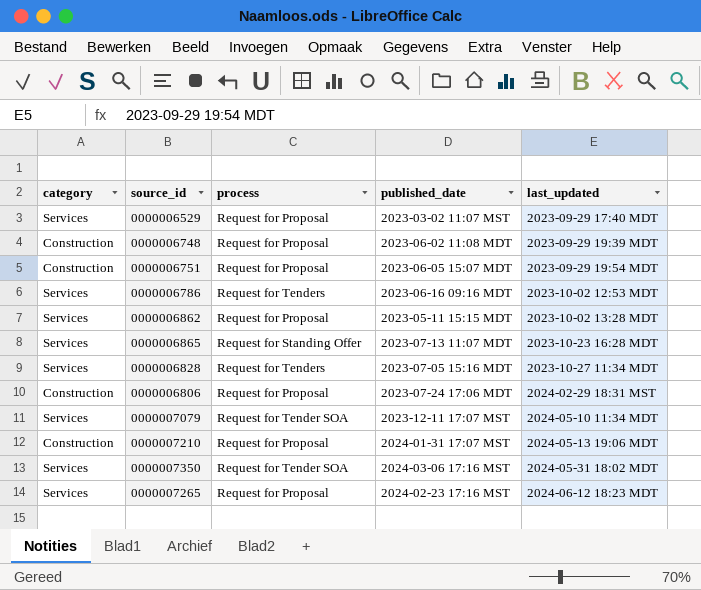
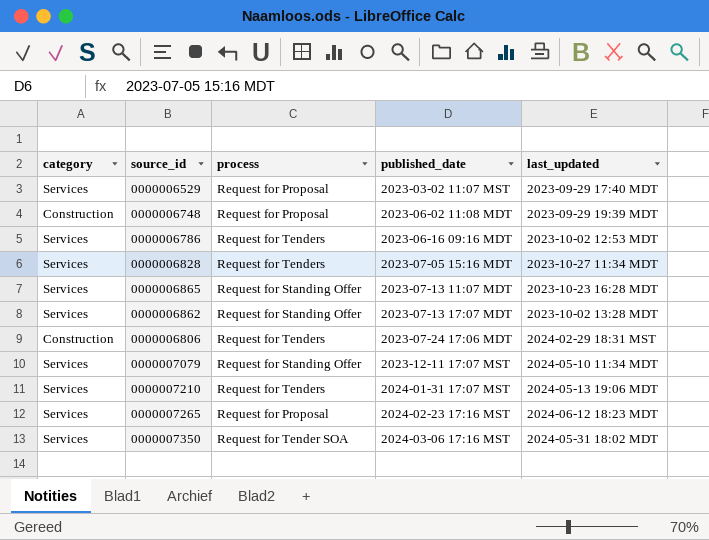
row order: last_updated ascending -> published_date ascending
row 0000006751: Construction | Request for Proposal | 2023-06-05 15:07 MDT | 2023-09-29 19:54 MDT -> none
0000006862 | process: Request for Proposal -> Request for Standing Offer
0000006862 | published_date: 2023-05-11 15:15 MDT -> 2023-07-13 17:07 MDT
0000006806 | process: Request for Proposal -> Request for Tenders
0000007079 | process: Request for Tender SOA -> Request for Standing Offer
0000007210 | category: Construction -> Services
0000007210 | process: Request for Proposal -> Request for Tenders

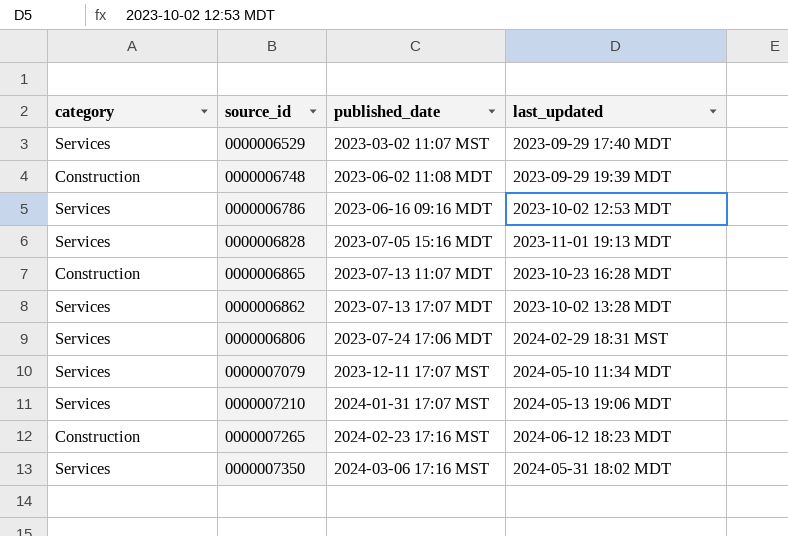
column process | position: 3 -> none
0000006828 | last_updated: 2023-10-27 11:34 MDT -> 2023-11-01 19:13 MDT
0000006865 | category: Services -> Construction
0000006806 | category: Construction -> Services
0000007265 | category: Services -> Construction

